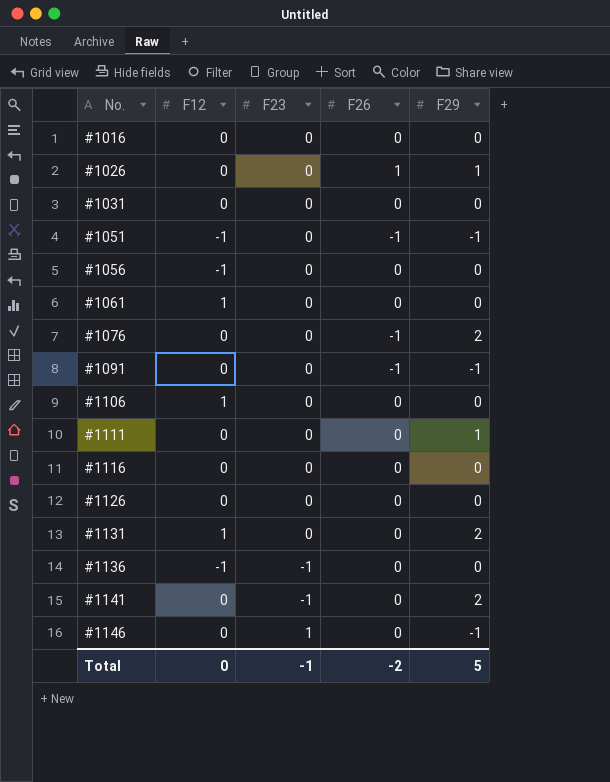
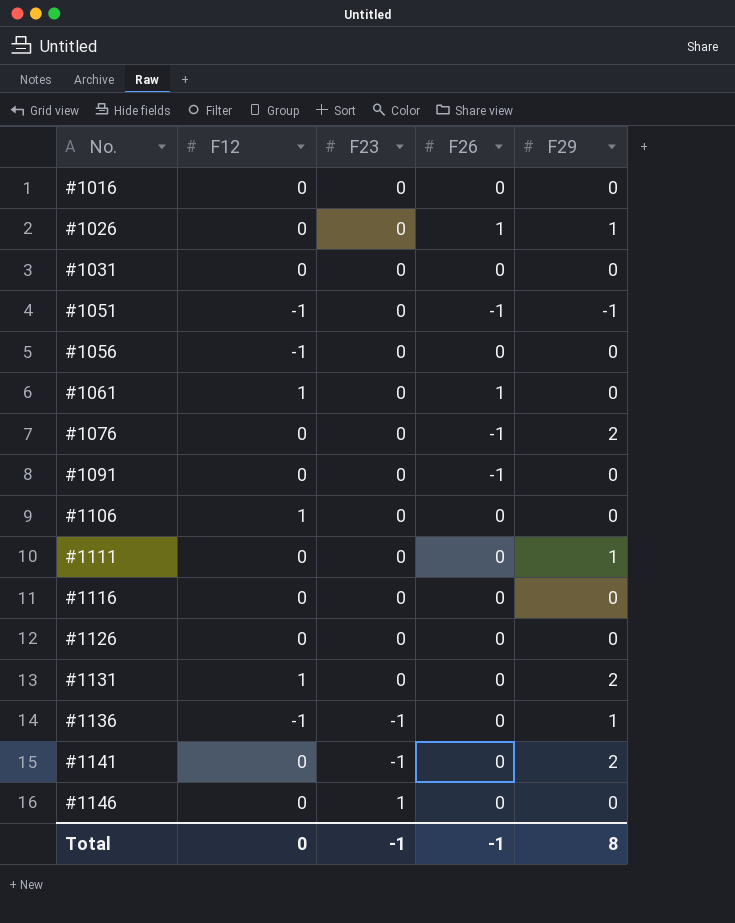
#1061 | F26: 0 -> 1
#1091 | F29: -1 -> 0
#1136 | F29: 0 -> 1
#1146 | F29: -1 -> 0
Total | F26: -2 -> -1
Total | F29: 5 -> 8

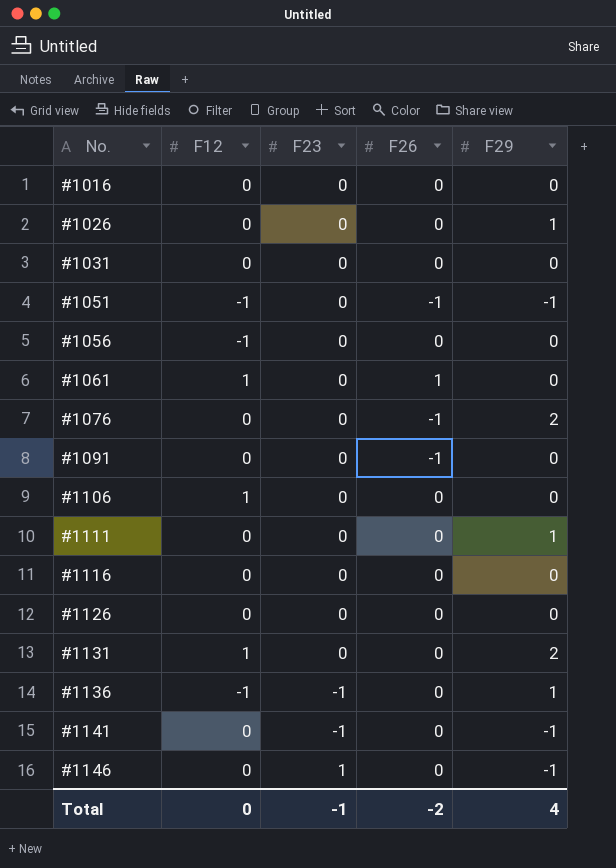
#1026 | F26: 1 -> 0
#1141 | F29: 2 -> -1
#1146 | F29: 0 -> -1
Total | F26: -1 -> -2
Total | F29: 8 -> 4

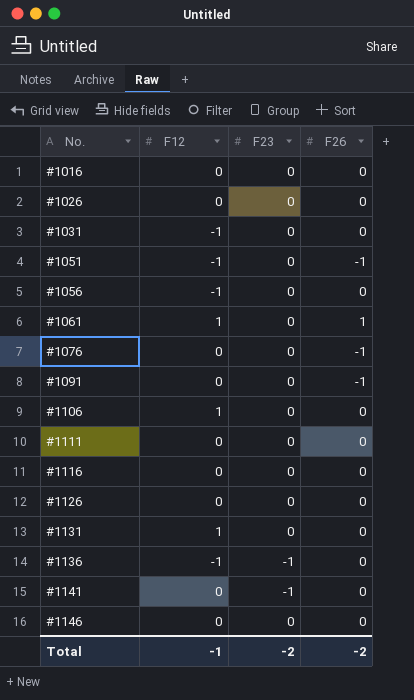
column F29 | position: 5 -> none
#1031 | F12: 0 -> -1
#1146 | F23: 1 -> 0
Total | F12: 0 -> -1
Total | F23: -1 -> -2

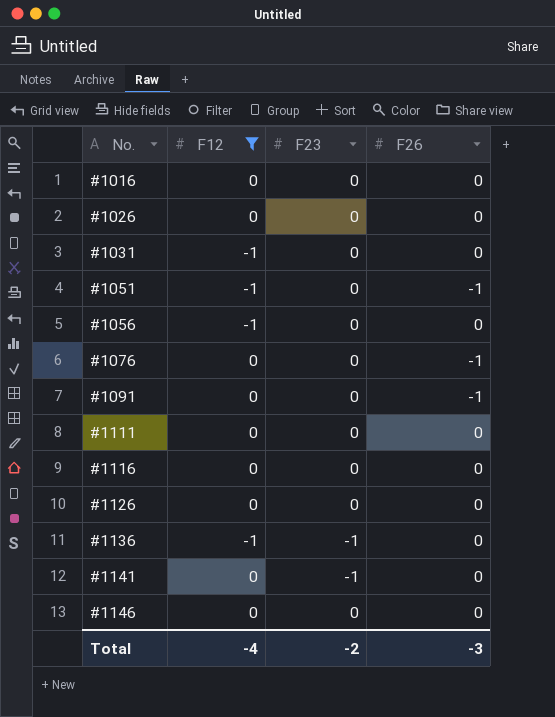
filter: none -> F12 != 1
Total | F12: -1 -> -4
Total | F26: -2 -> -3

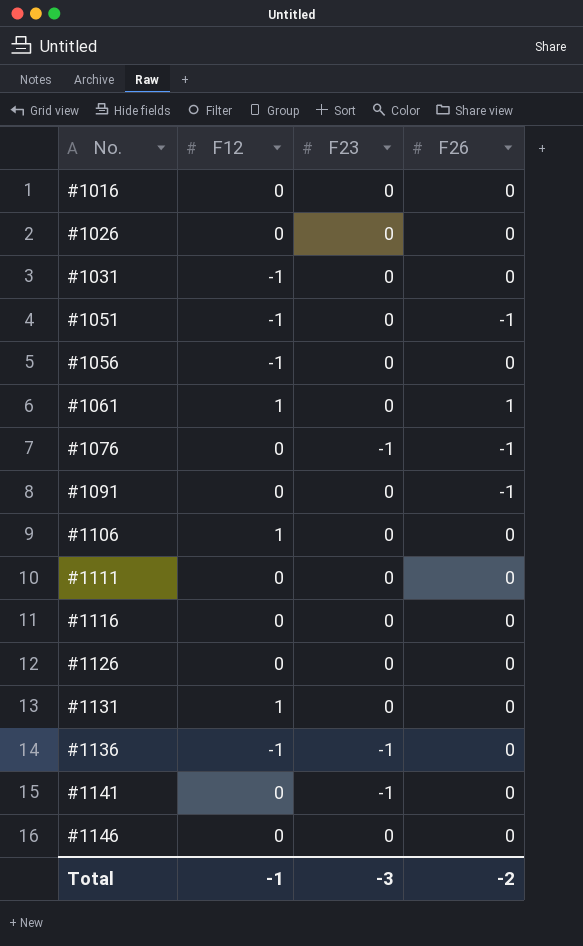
filter: F12 != 1 -> none
#1076 | F23: 0 -> -1
Total | F12: -4 -> -1
Total | F23: -2 -> -3
Total | F26: -3 -> -2

